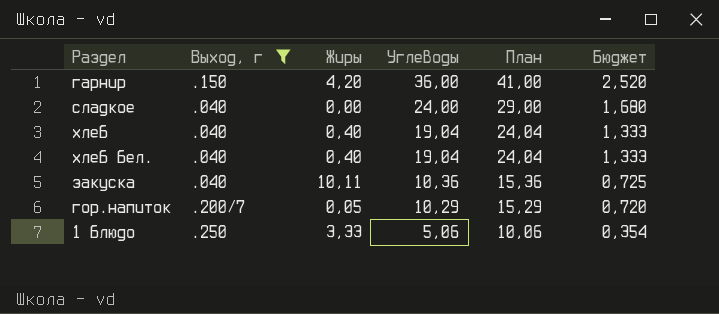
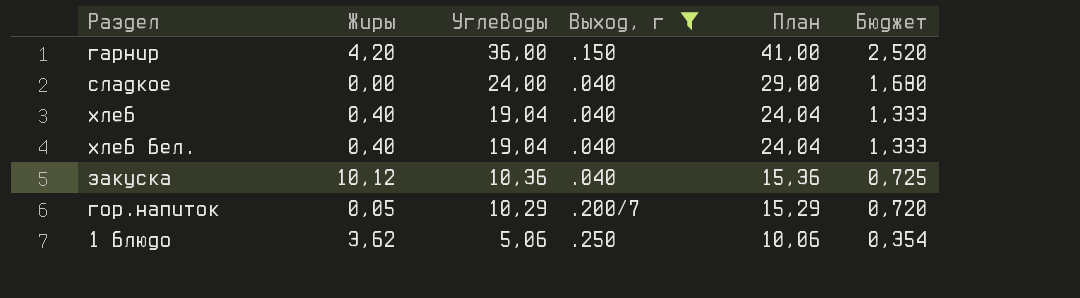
column Выход, г | position: 2 -> 4
закуска | Жиры: 10,11 -> 10,12
1 блюдо | Жиры: 3,33 -> 3,62

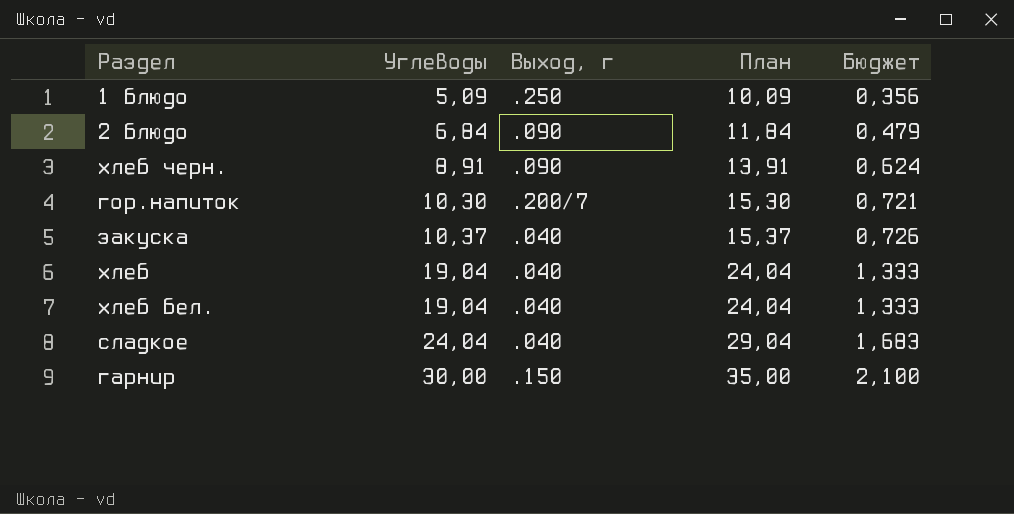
filter: Выход, г != .090 -> none
row order: Углеводы descending -> Углеводы ascending
column Жиры | position: 2 -> none
1 блюдо | Углеводы: 5,06 -> 5,09
1 блюдо | План: 10,06 -> 10,09
1 блюдо | Бюджет: 0,354 -> 0,356
гор.напиток | Углеводы: 10,29 -> 10,30
гор.напиток | План: 15,29 -> 15,30
гор.напиток | Бюджет: 0,720 -> 0,721
закуска | Углеводы: 10,36 -> 10,37
закуска | План: 15,36 -> 15,37
закуска | Бюджет: 0,725 -> 0,726
сладкое | Углеводы: 24,00 -> 24,04
сладкое | План: 29,00 -> 29,04
сладкое | Бюджет: 1,680 -> 1,683
гарнир | Углеводы: 36,00 -> 30,00
гарнир | План: 41,00 -> 35,00
гарнир | Бюджет: 2,520 -> 2,100

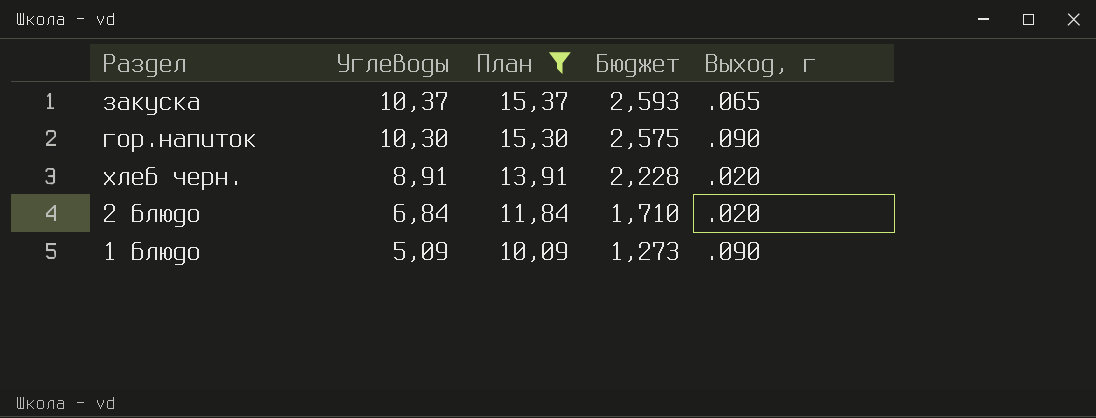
filter: none -> План <= 15,37
row order: Углеводы ascending -> Углеводы descending
column Бюджет | formula: [Углеводы] * 0,07 -> [Углеводы] * 0,25
column Выход, г | position: 3 -> 5
закуска | Выход, г: .040 -> .065
гор.напиток | Выход, г: .200/7 -> .090
хлеб черн. | Выход, г: .090 -> .020
2 блюдо | Выход, г: .090 -> .020
1 блюдо | Выход, г: .250 -> .090

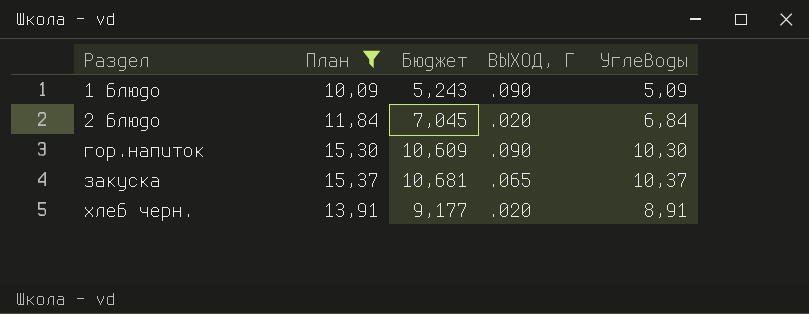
row order: Углеводы descending -> Раздел ascending
column Бюджет | formula: [Углеводы] * 0,25 -> [Углеводы] * 1,03
column name: Выход, г -> ВЫХОД, Г
column Углеводы | position: 2 -> 5

